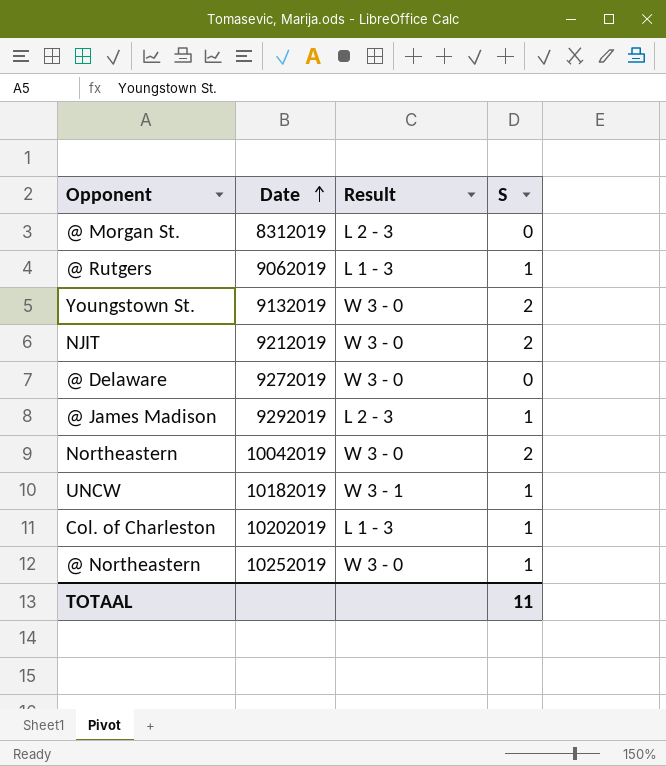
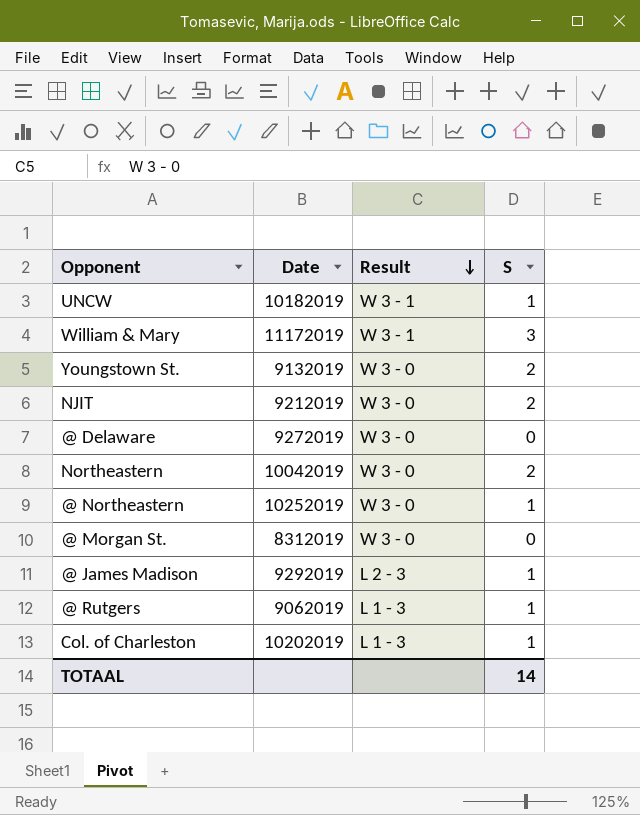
row order: Date ascending -> Result descending
row William & Mary: none -> 11172019 | W 3 - 1 | 3
@ Morgan St. | Result: L 2 - 3 -> W 3 - 0
TOTAAL | S: 11 -> 14

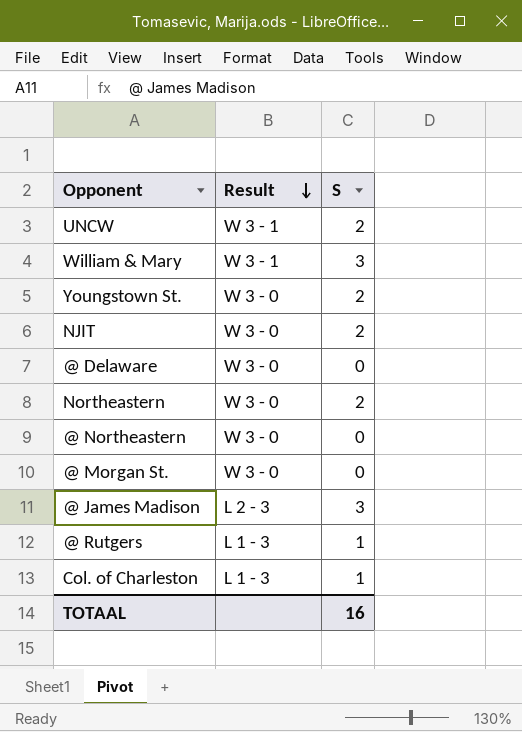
column Date | position: 2 -> none
UNCW | S: 1 -> 2
@ Northeastern | S: 1 -> 0
@ James Madison | S: 1 -> 3
TOTAAL | S: 14 -> 16

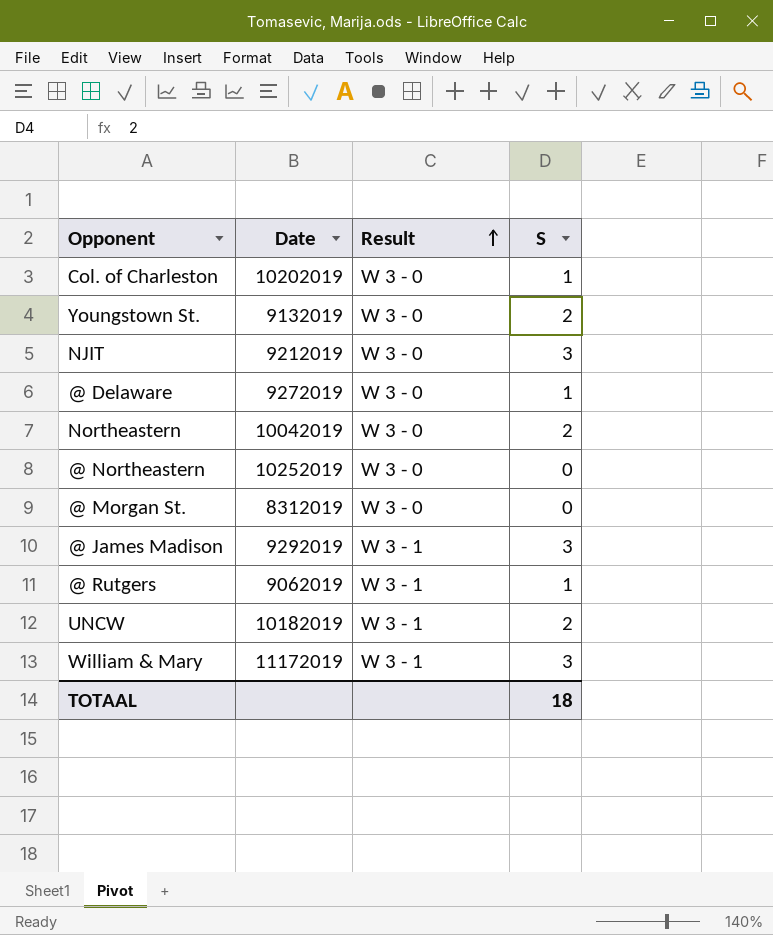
row order: Result descending -> Result ascending
column Date | position: none -> 2
Col. of Charleston | Result: L 1 - 3 -> W 3 - 0
NJIT | S: 2 -> 3
@ Delaware | S: 0 -> 1
@ James Madison | Result: L 2 - 3 -> W 3 - 1
@ Rutgers | Result: L 1 - 3 -> W 3 - 1
TOTAAL | S: 16 -> 18

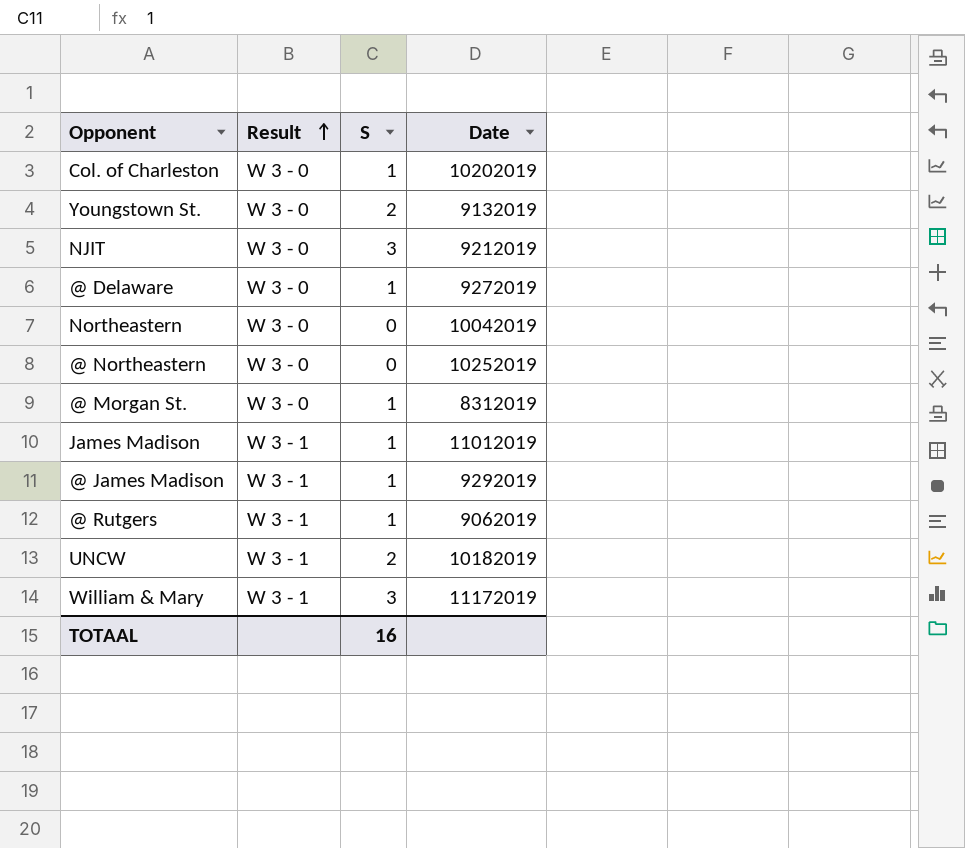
column Date | position: 2 -> 4
Northeastern | S: 2 -> 0
@ Morgan St. | S: 0 -> 1
row James Madison: none -> W 3 - 1 | 1 | 11012019
@ James Madison | S: 3 -> 1
TOTAAL | S: 18 -> 16

